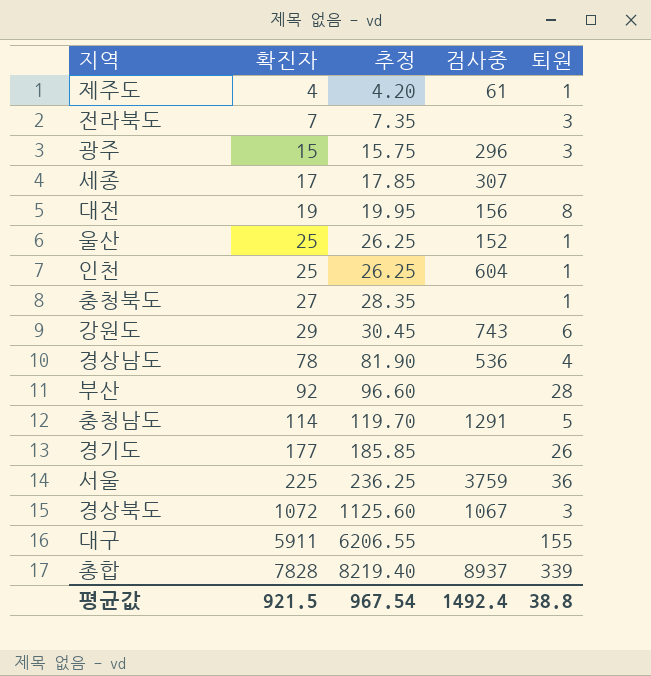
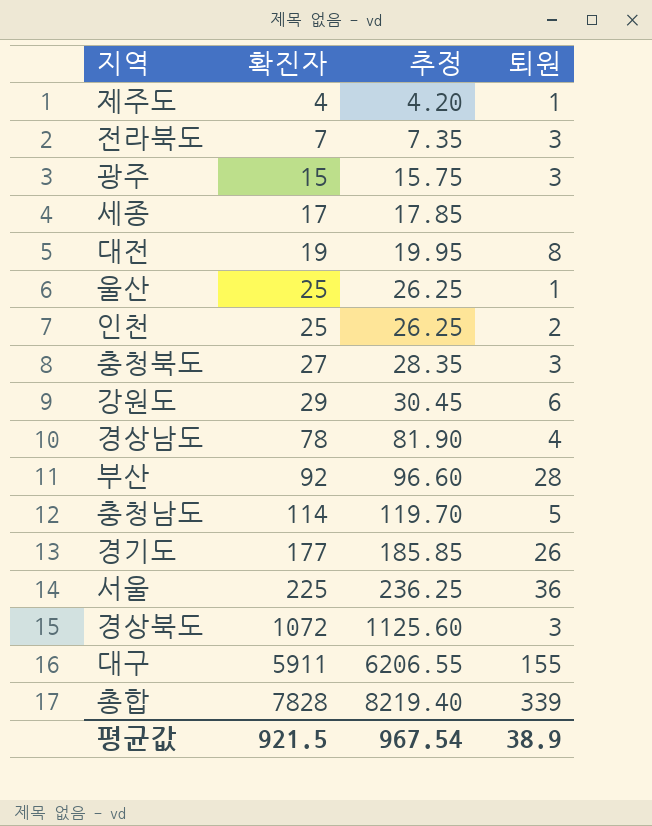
column 검사중 | position: 4 -> none
인천 | 퇴원: 1 -> 2
충청북도 | 퇴원: 1 -> 3
평균값 | 퇴원: 38.8 -> 38.9

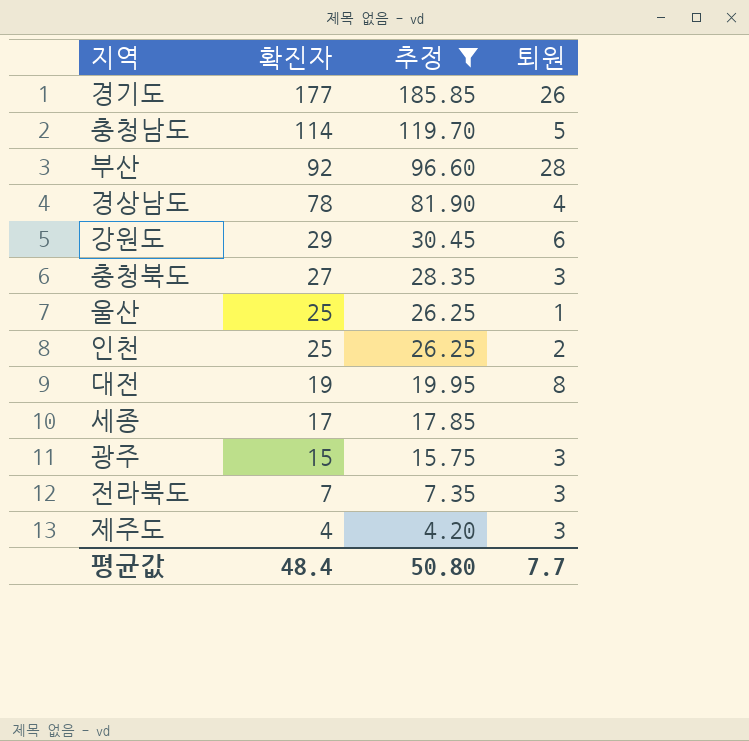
filter: none -> 추정 <= 185.85
row order: 확진자 ascending -> 확진자 descending
제주도 | 퇴원: 1 -> 3
평균값 | 확진자: 921.5 -> 48.4
평균값 | 추정: 967.54 -> 50.80
평균값 | 퇴원: 38.9 -> 7.7

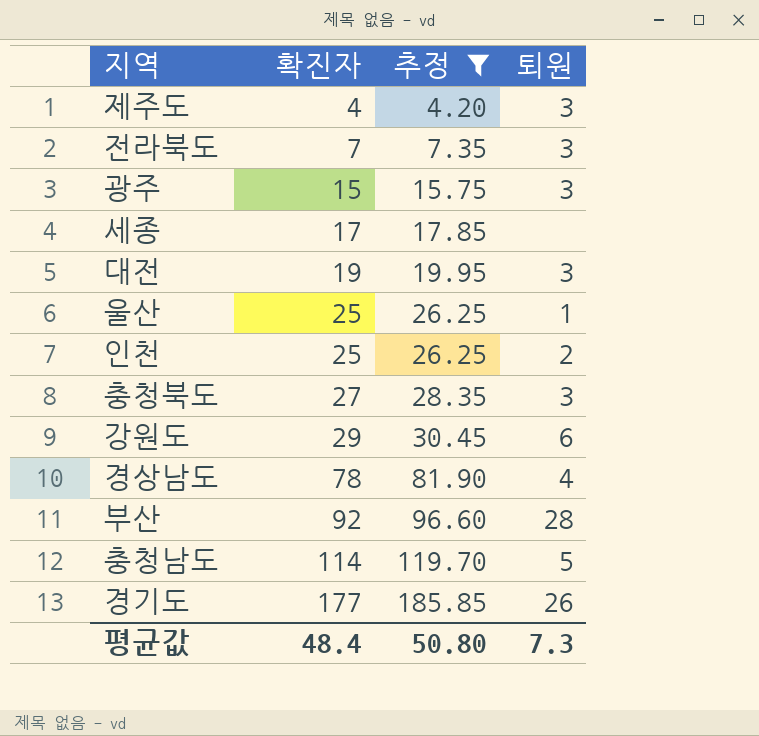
row order: 확진자 descending -> 확진자 ascending
대전 | 퇴원: 8 -> 3
평균값 | 퇴원: 7.7 -> 7.3

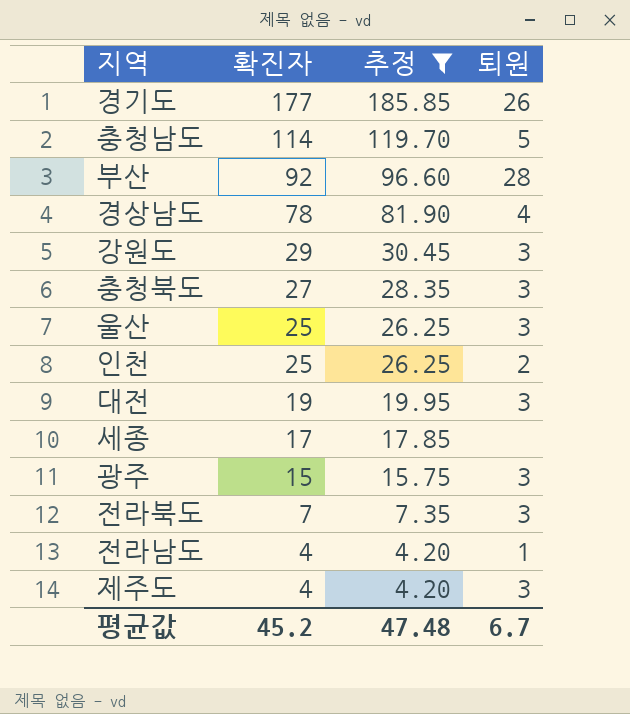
row order: 확진자 ascending -> 확진자 descending
강원도 | 퇴원: 6 -> 3
울산 | 퇴원: 1 -> 3
row 전라남도: none -> 4 | 4.20 | 1
평균값 | 확진자: 48.4 -> 45.2
평균값 | 추정: 50.80 -> 47.48
평균값 | 퇴원: 7.3 -> 6.7

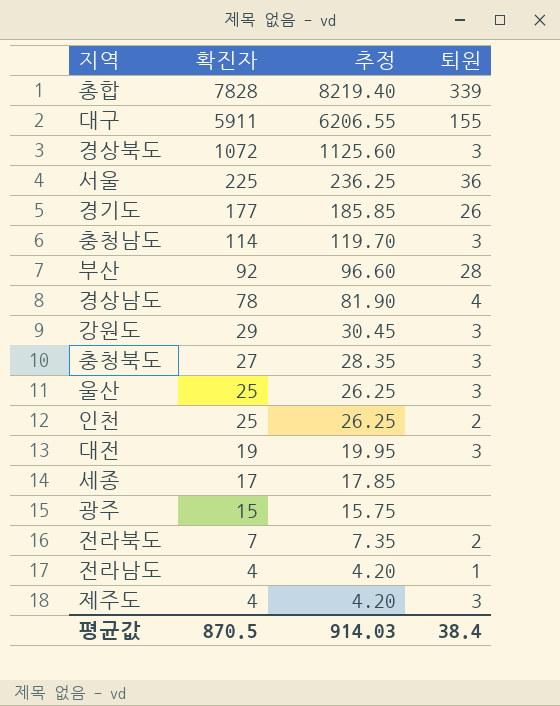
filter: 추정 <= 185.85 -> none
충청남도 | 퇴원: 5 -> 3
광주 | 퇴원: 3 -> none
전라북도 | 퇴원: 3 -> 2
평균값 | 확진자: 45.2 -> 870.5
평균값 | 추정: 47.48 -> 914.03
평균값 | 퇴원: 6.7 -> 38.4

